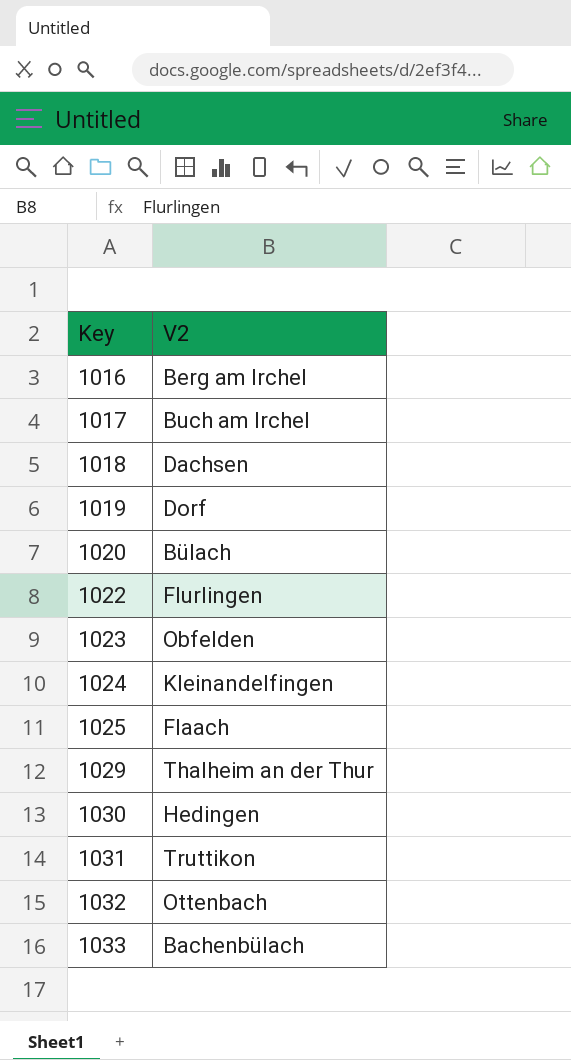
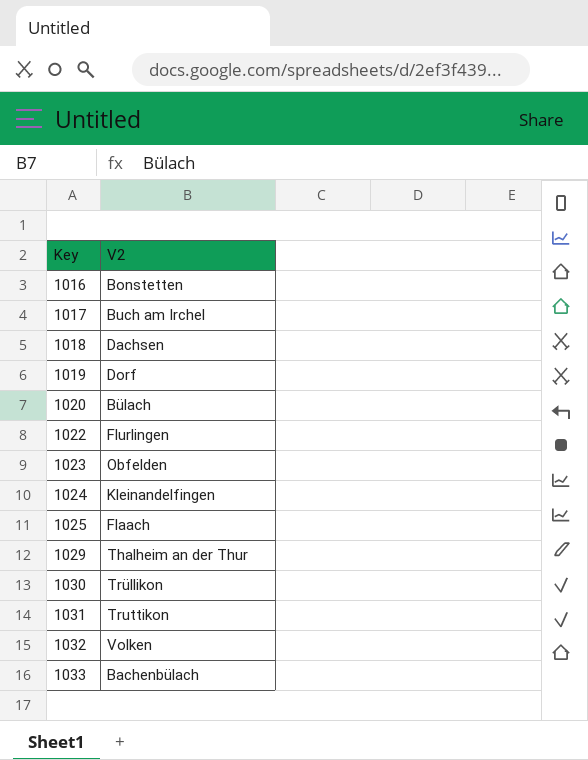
1016 | V2: Berg am Irchel -> Bonstetten
1030 | V2: Hedingen -> Trüllikon
1032 | V2: Ottenbach -> Volken

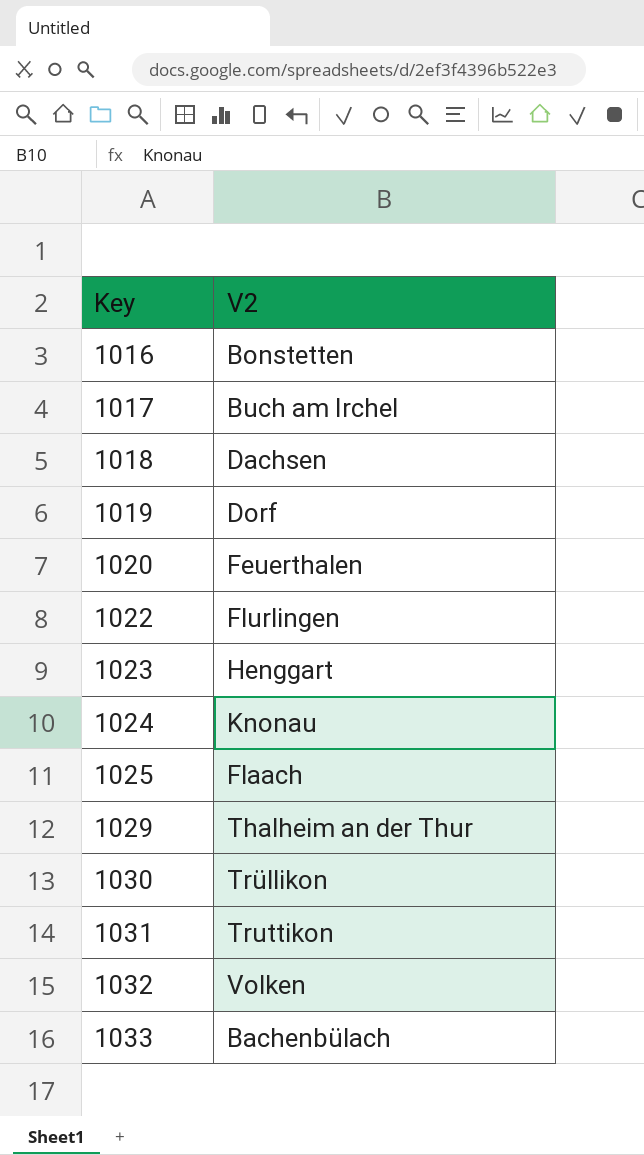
1020 | V2: Bülach -> Feuerthalen
1023 | V2: Obfelden -> Henggart
1024 | V2: Kleinandelfingen -> Knonau

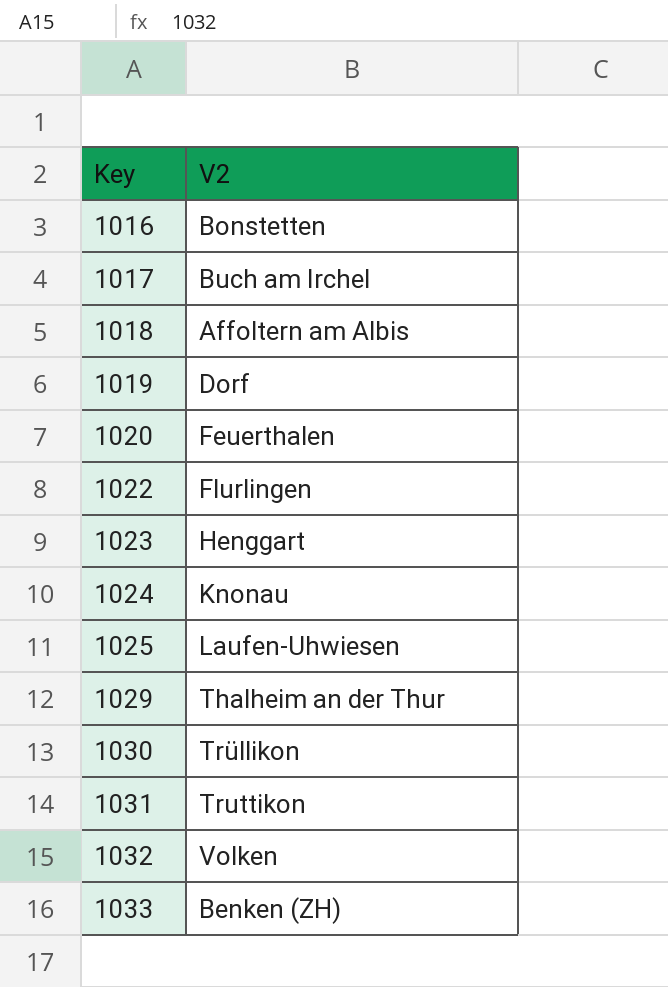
1018 | V2: Dachsen -> Affoltern am Albis
1025 | V2: Flaach -> Laufen-Uhwiesen
1033 | V2: Bachenbülach -> Benken (ZH)

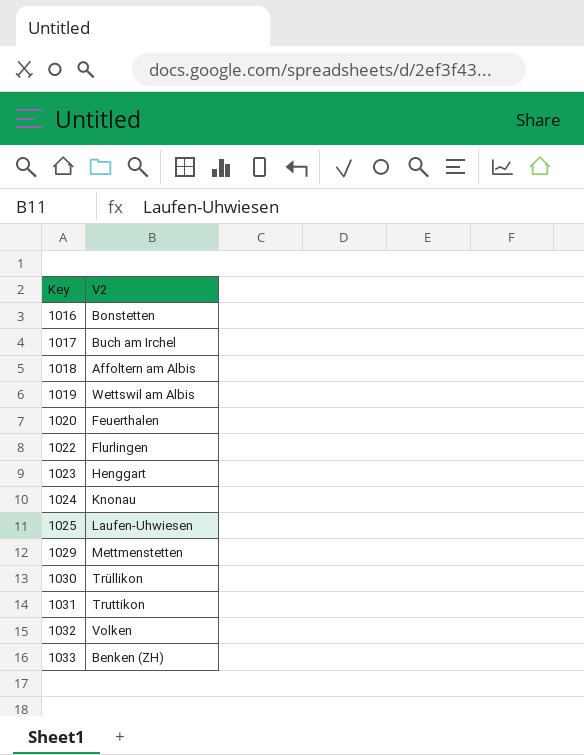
1019 | V2: Dorf -> Wettswil am Albis
1029 | V2: Thalheim an der Thur -> Mettmenstetten

